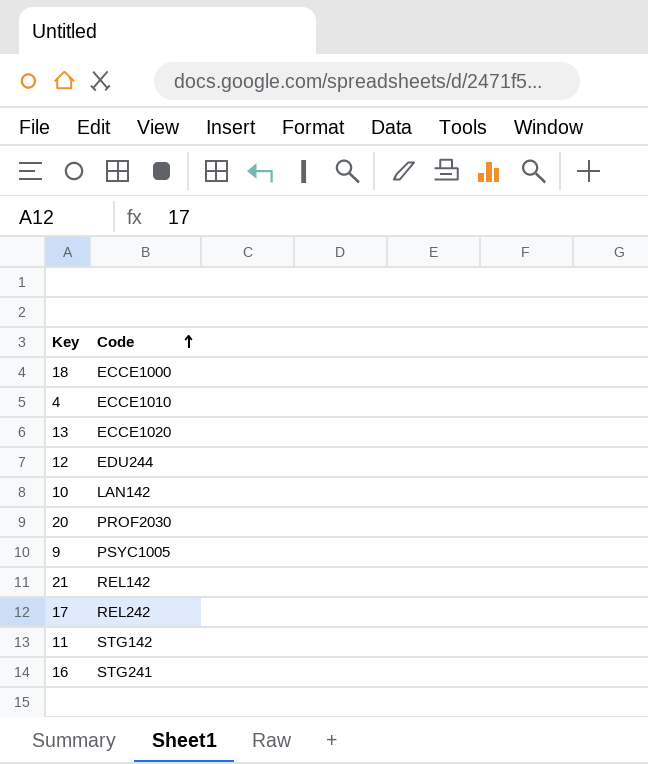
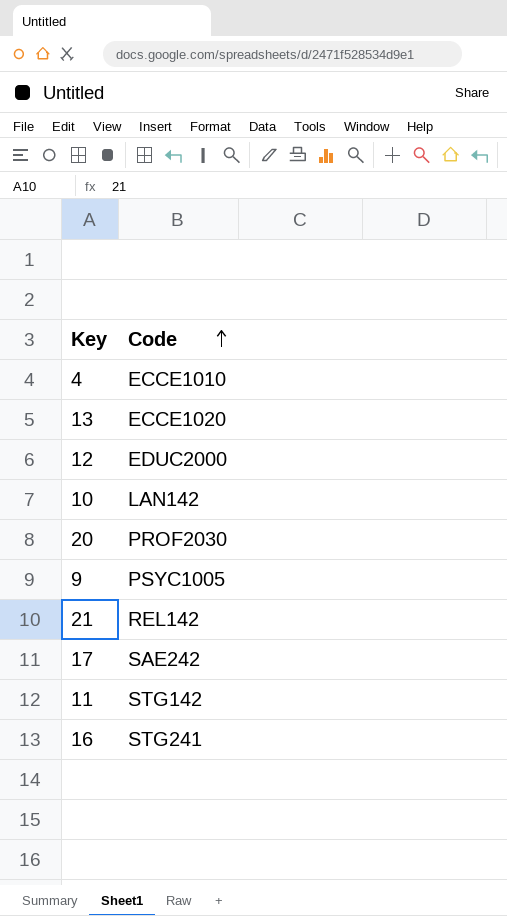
row 18: ECCE1000 -> none
12 | Code: EDU244 -> EDUC2000
17 | Code: REL242 -> SAE242

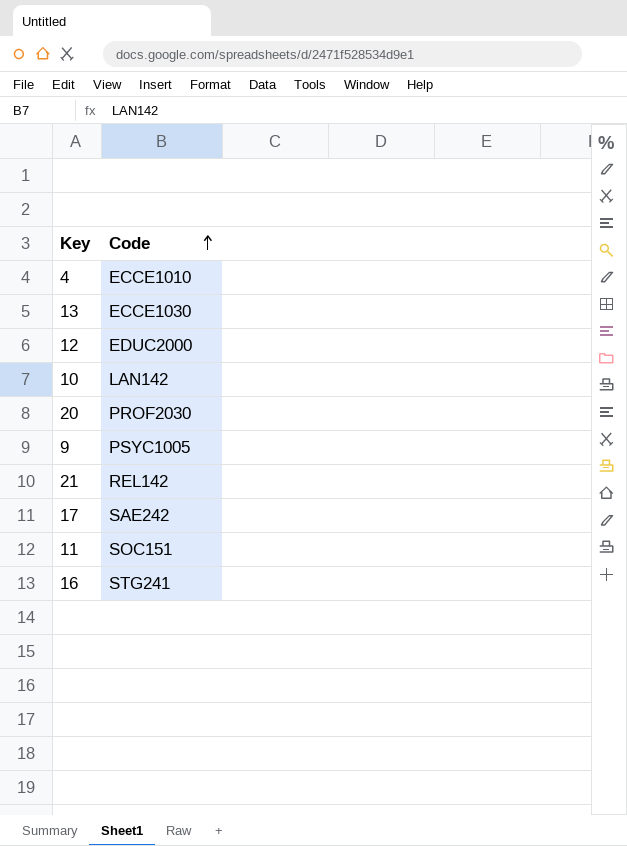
13 | Code: ECCE1020 -> ECCE1030
11 | Code: STG142 -> SOC151

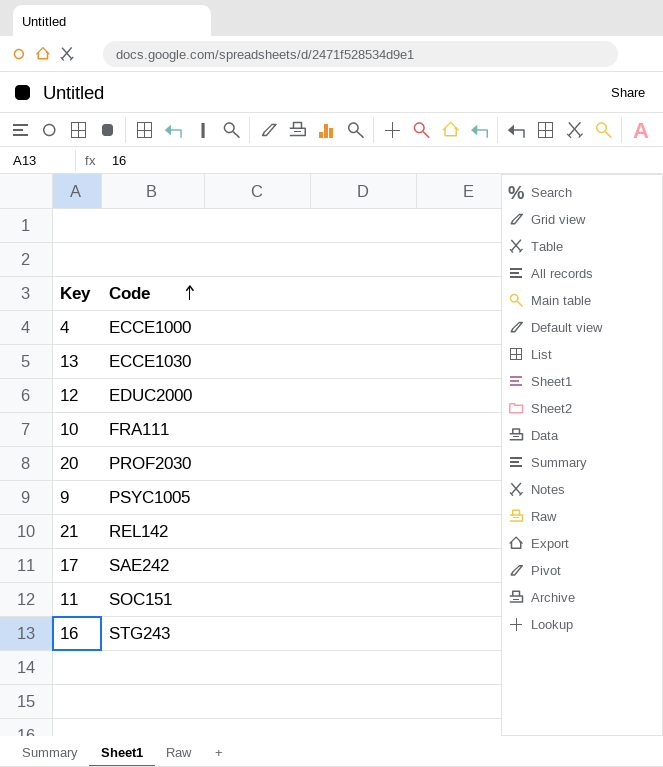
4 | Code: ECCE1010 -> ECCE1000
10 | Code: LAN142 -> FRA111
16 | Code: STG241 -> STG243

